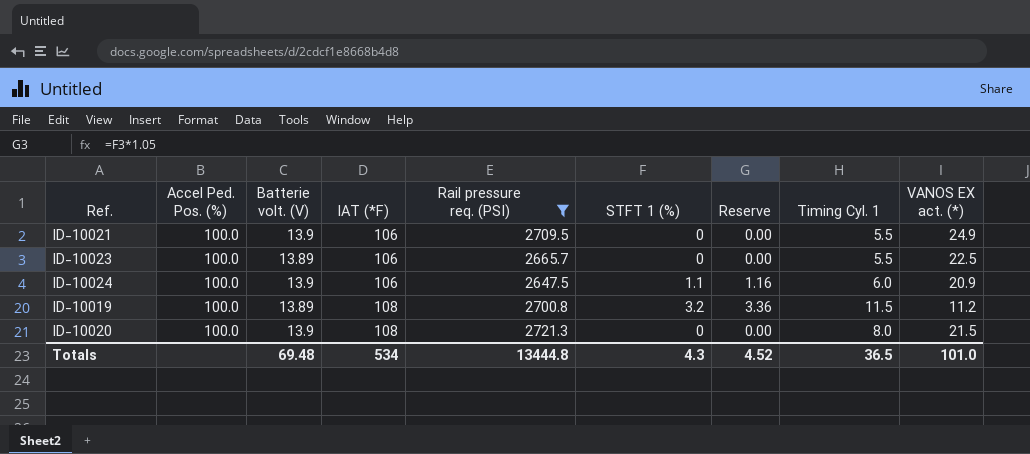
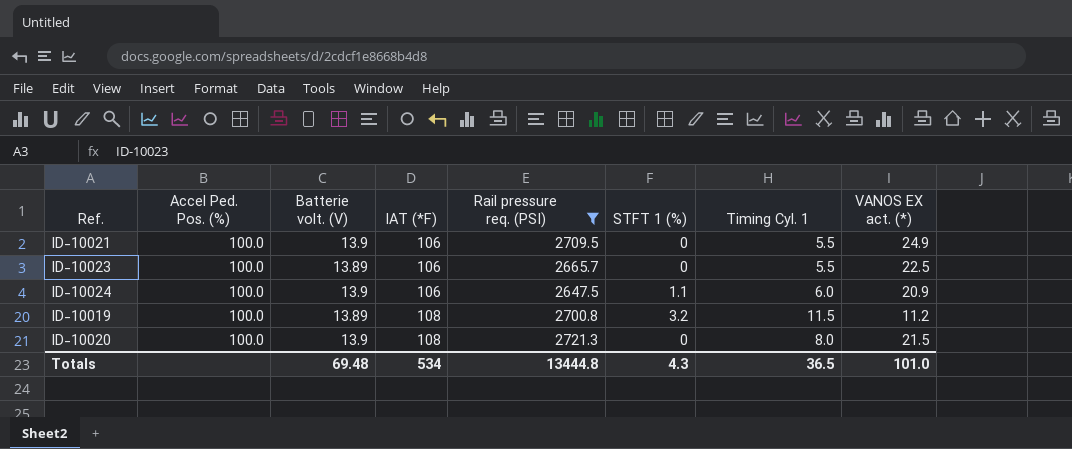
column Reserve | formula: [STFT 1 (%)] * 1.05 -> none

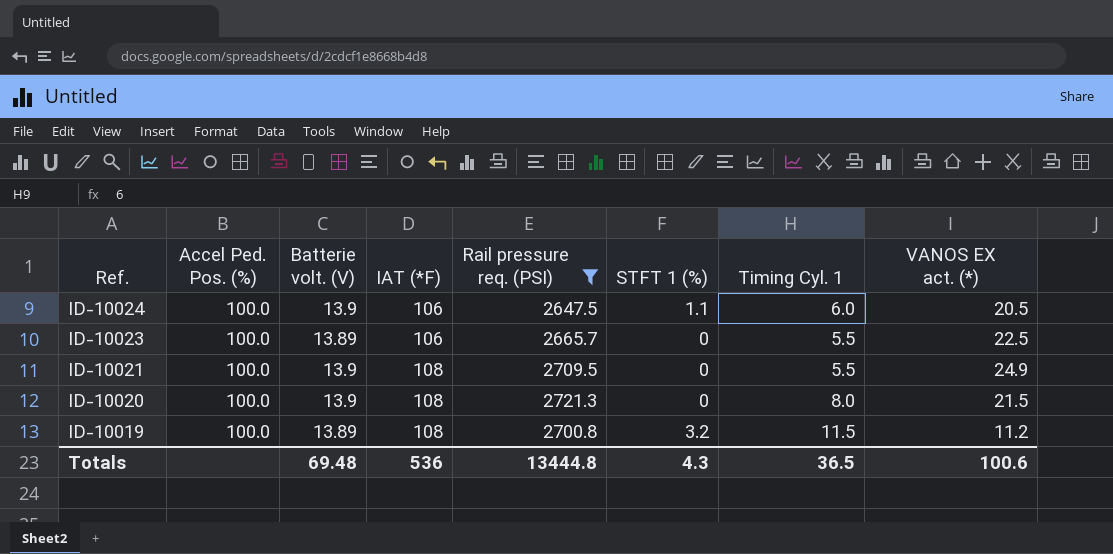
row order: IAT (*F) ascending -> Ref. descending
ID-10024 | VANOS EX act. (*): 20.9 -> 20.5
ID-10021 | IAT (*F): 106 -> 108
Totals | IAT (*F): 534 -> 536
Totals | VANOS EX act. (*): 101.0 -> 100.6

